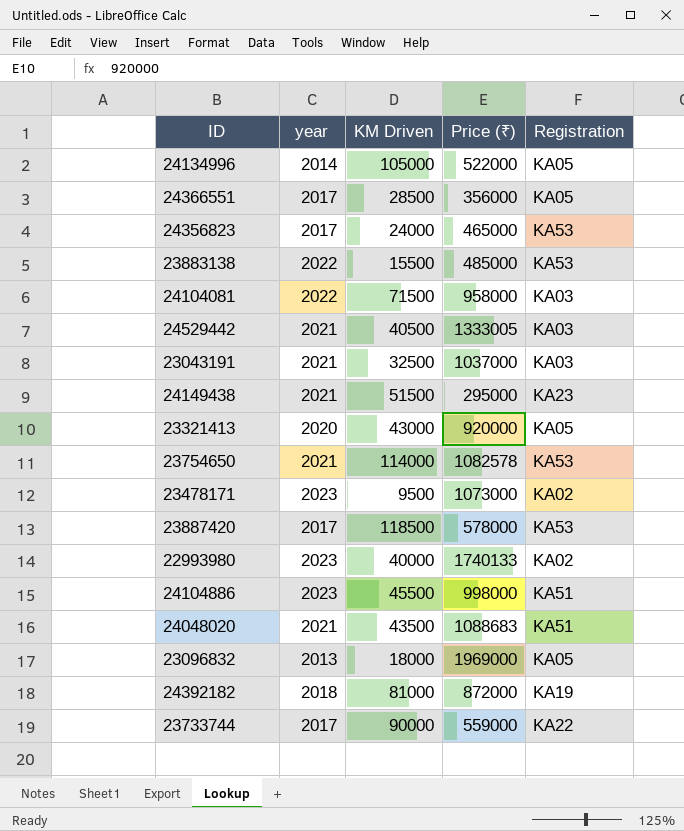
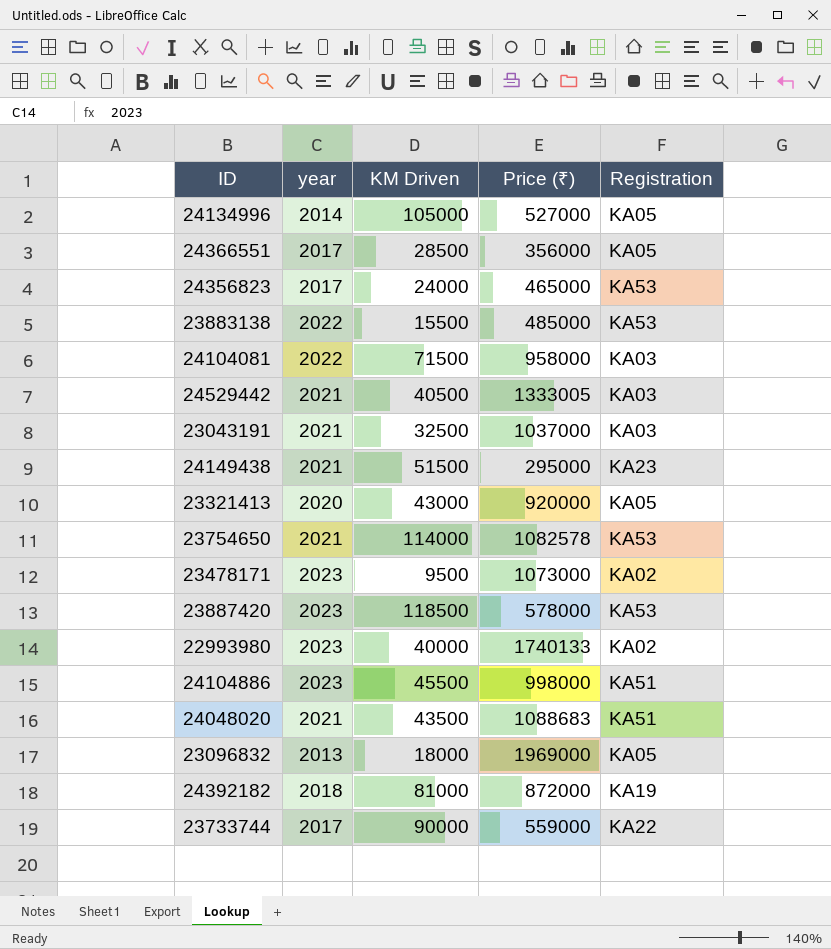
24134996 | Price (₹): 522000 -> 527000
23887420 | year: 2017 -> 2023

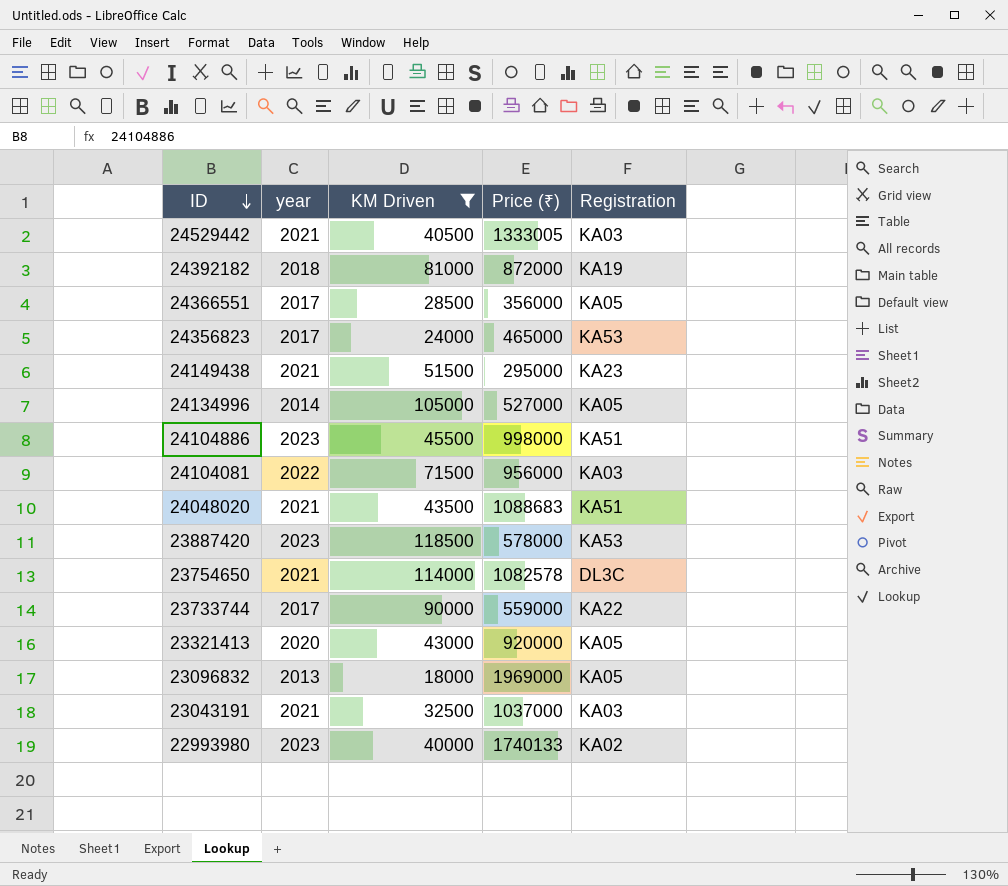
filter: none -> KM Driven >= 18000
row order: none -> ID descending
24104081 | Price (₹): 958000 -> 956000
23754650 | Registration: KA53 -> DL3C

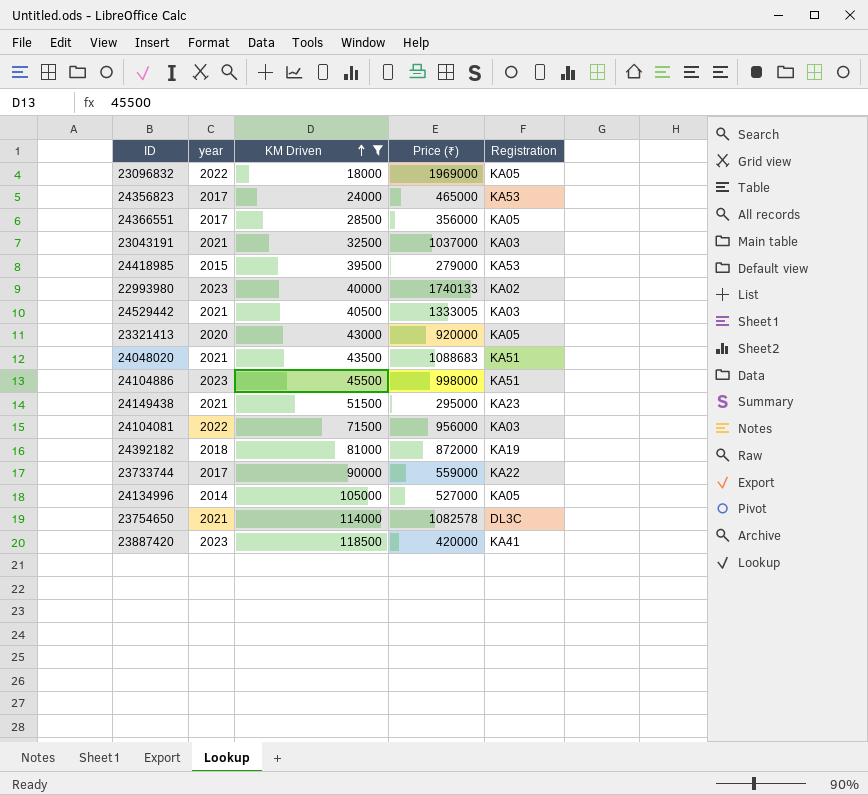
row order: ID descending -> KM Driven ascending
23096832 | year: 2013 -> 2022
row 24418985: none -> 2015 | 39500 | 279000 | KA53
23887420 | Price (₹): 578000 -> 420000
23887420 | Registration: KA53 -> KA41

